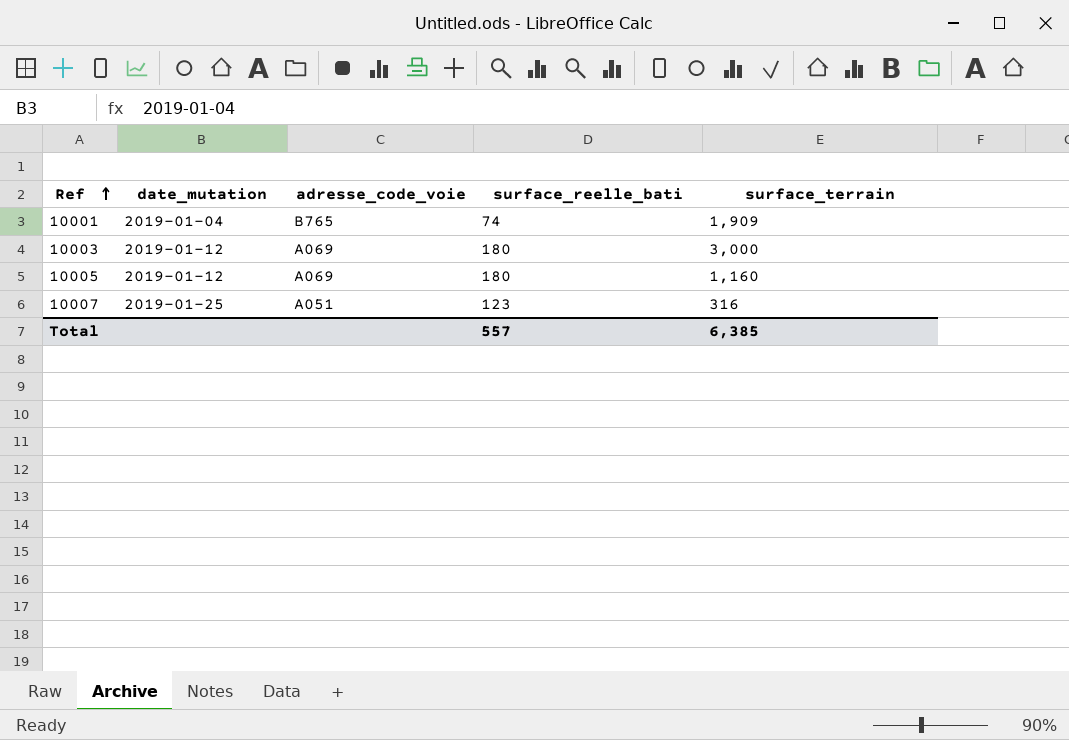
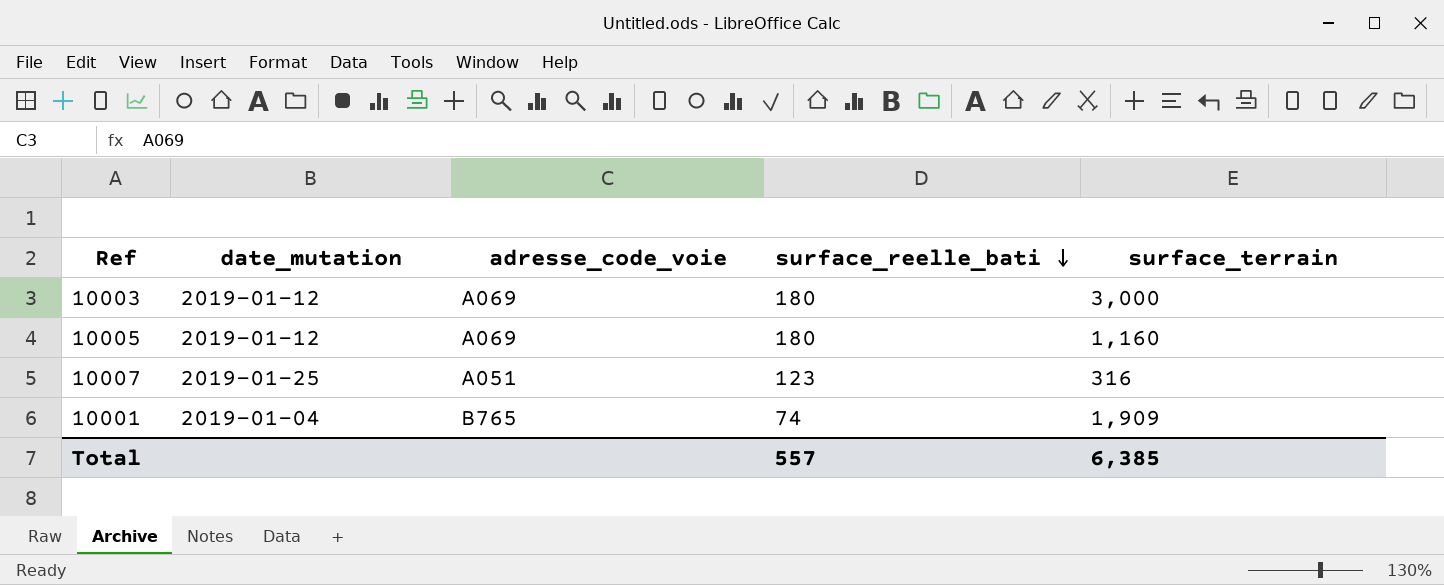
row order: Ref ascending -> surface_reelle_bati descending

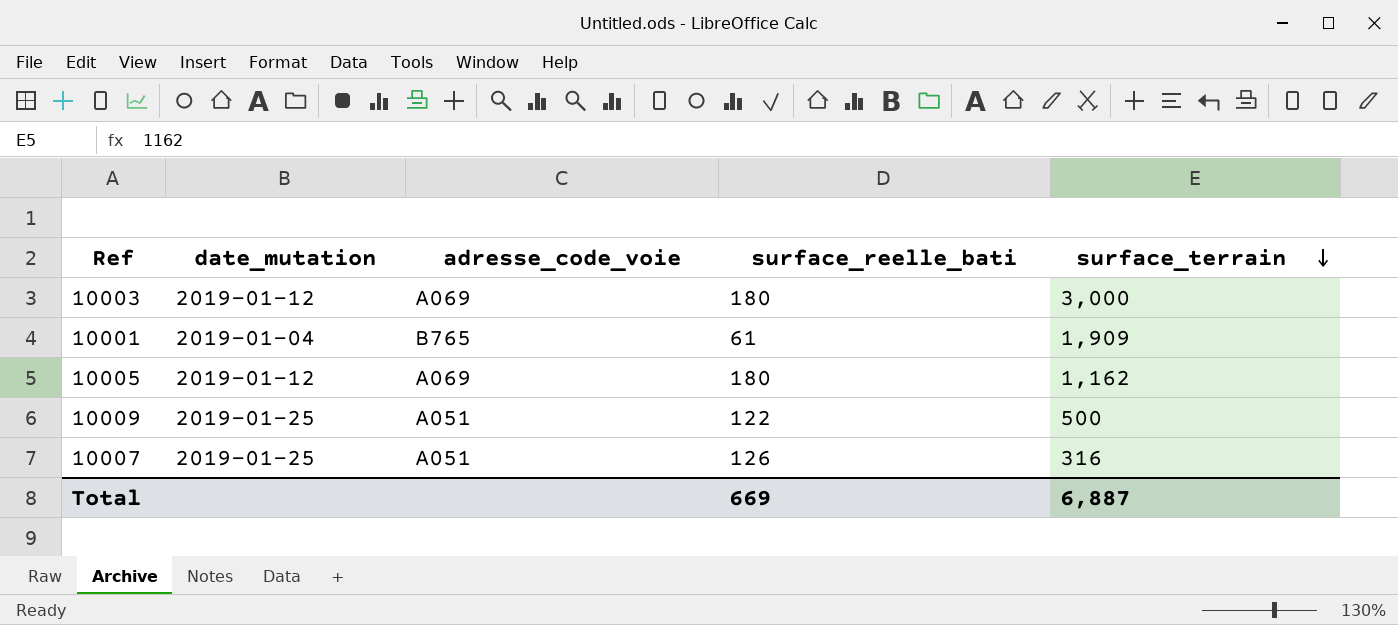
row order: surface_reelle_bati descending -> surface_terrain descending
10001 | surface_reelle_bati: 74 -> 61
10005 | surface_terrain: 1,160 -> 1,162
row 10009: none -> 2019-01-25 | A051 | 122 | 500
10007 | surface_reelle_bati: 123 -> 126
Total | surface_reelle_bati: 557 -> 669
Total | surface_terrain: 6,385 -> 6,887

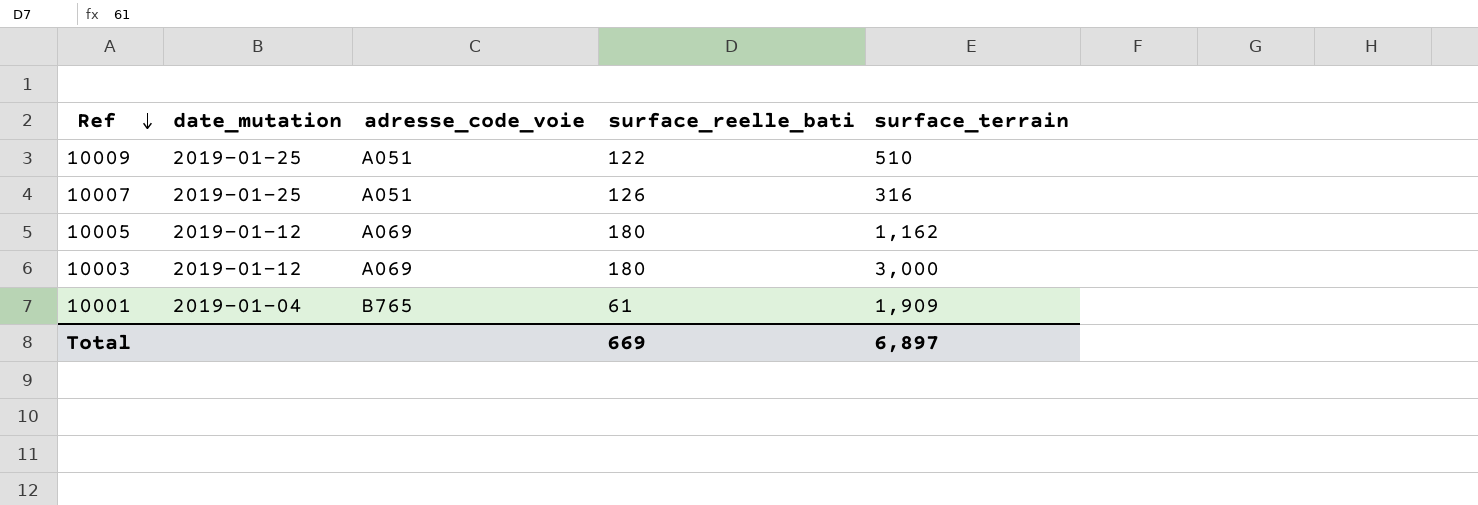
row order: surface_terrain descending -> Ref descending
10009 | surface_terrain: 500 -> 510
Total | surface_terrain: 6,887 -> 6,897

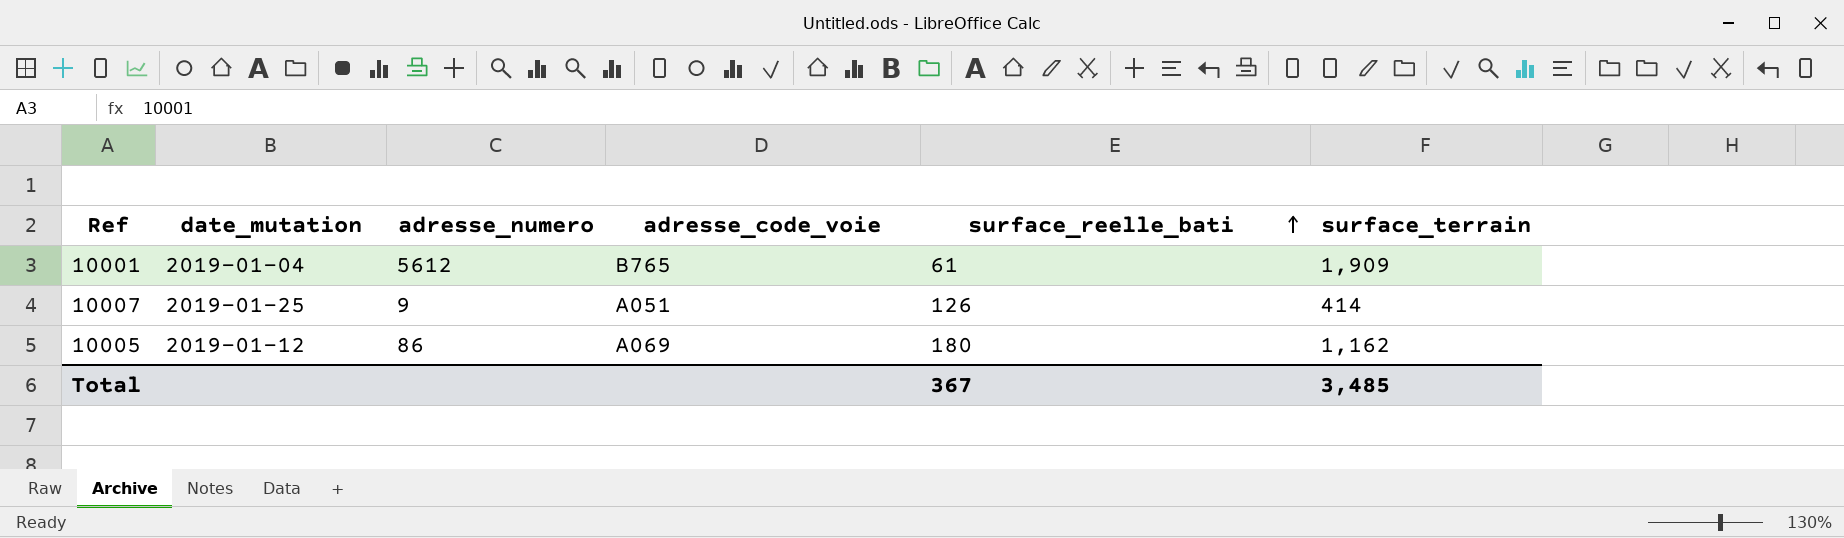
row order: Ref descending -> surface_reelle_bati ascending
column adresse_numero | position: none -> 3
row 10009: 2019-01-25 | A051 | 122 | 510 -> none
row 10003: 2019-01-12 | A069 | 180 | 3,000 -> none
10007 | surface_terrain: 316 -> 414
Total | surface_reelle_bati: 669 -> 367
Total | surface_terrain: 6,897 -> 3,485

